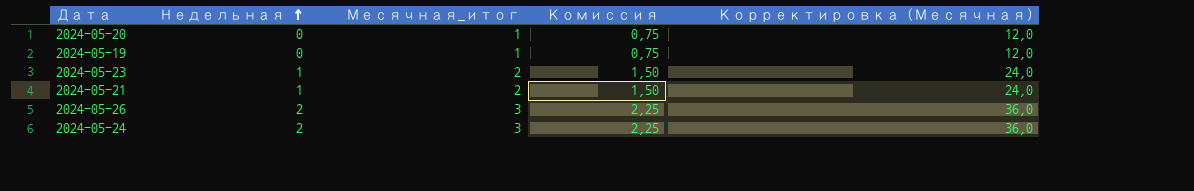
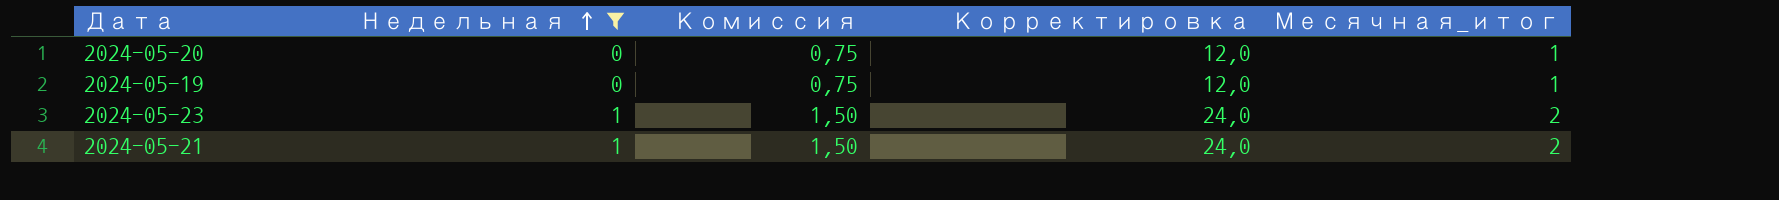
filter: none -> Недельная != 2
column name: Корректировка (Месячная) -> Корректировка
column Месячная_итог | position: 3 -> 5

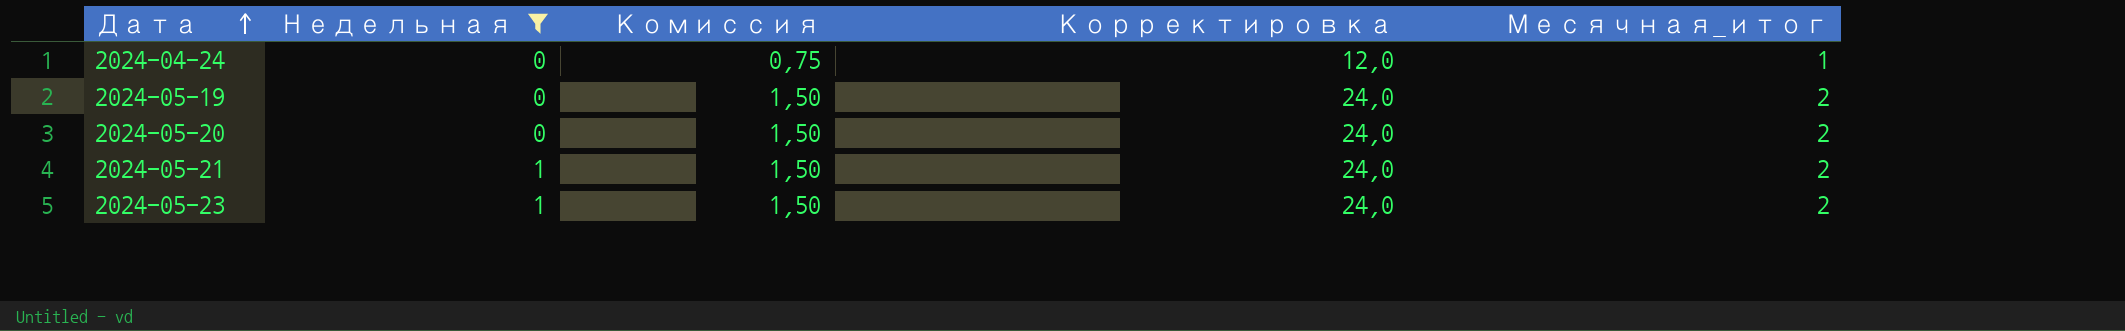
row order: Недельная ascending -> Дата ascending
row 2024-04-24: none -> 0 | 0,75 | 12,0 | 1
2024-05-19 | Комиссия: 0,75 -> 1,50
2024-05-19 | Корректировка: 12,0 -> 24,0
2024-05-19 | Месячная_итог: 1 -> 2
2024-05-20 | Комиссия: 0,75 -> 1,50
2024-05-20 | Корректировка: 12,0 -> 24,0
2024-05-20 | Месячная_итог: 1 -> 2

